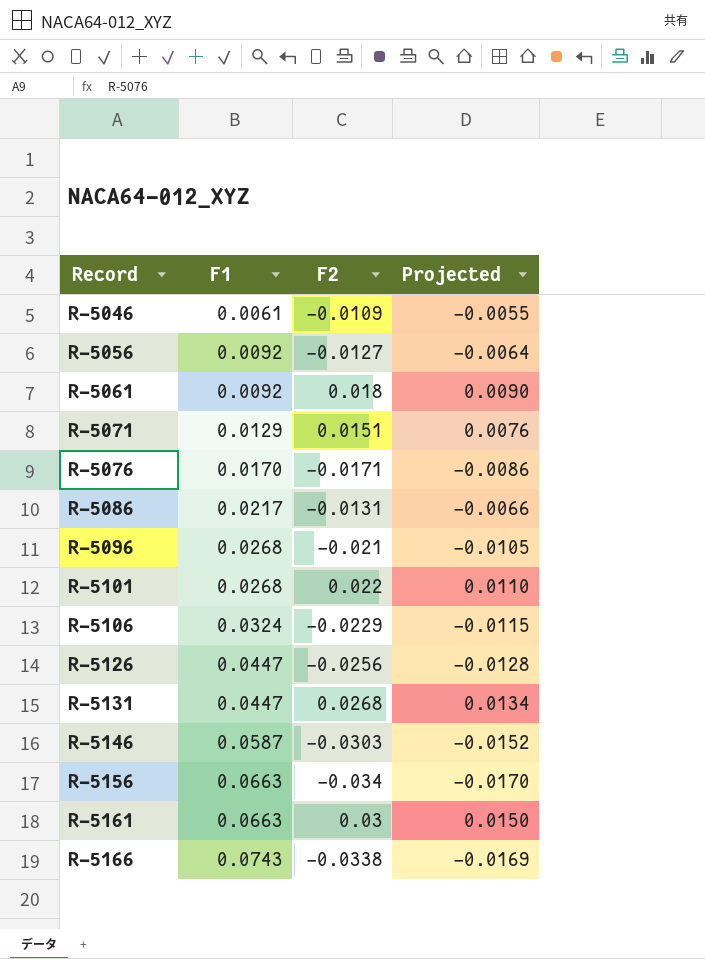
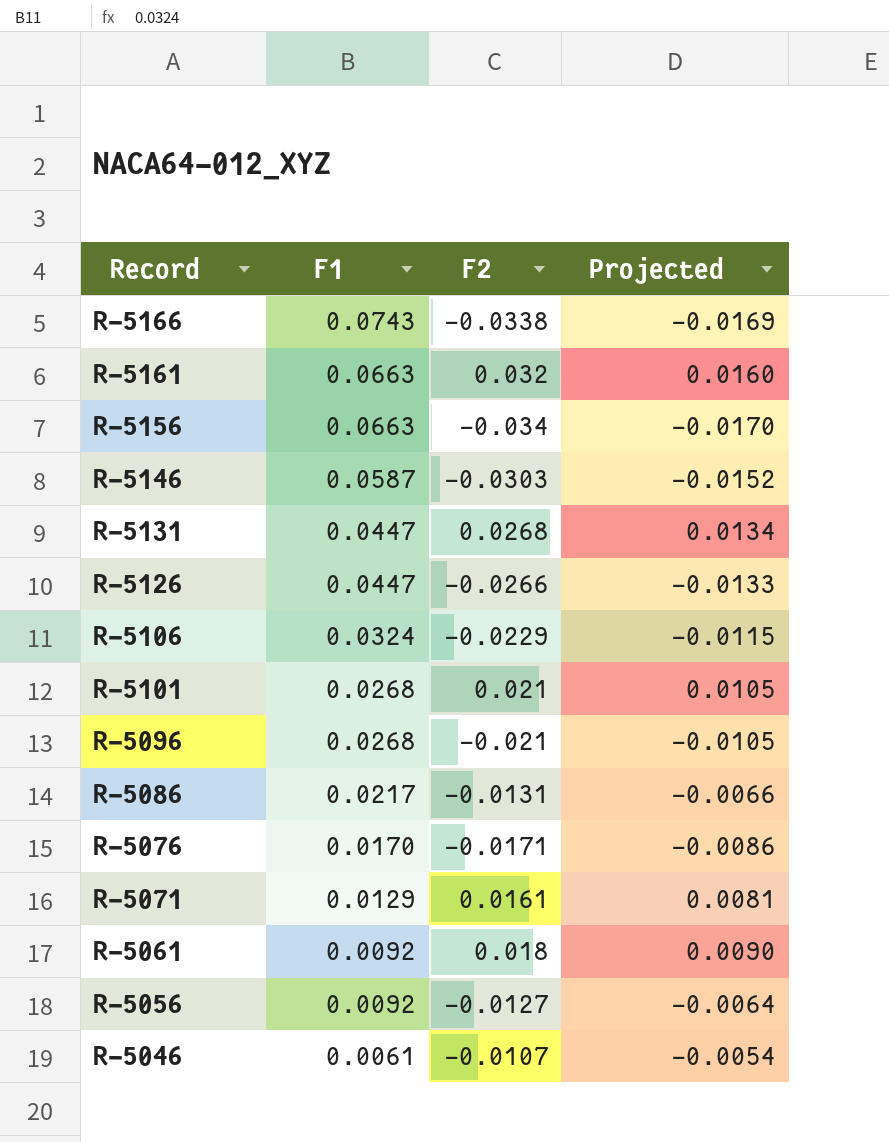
row order: Record ascending -> Record descending
R-5161 | F2: 0.03 -> 0.032
R-5161 | Projected: 0.0150 -> 0.0160
R-5126 | F2: -0.0256 -> -0.0266
R-5126 | Projected: -0.0128 -> -0.0133
R-5101 | F2: 0.022 -> 0.021
R-5101 | Projected: 0.0110 -> 0.0105
R-5071 | F2: 0.0151 -> 0.0161
R-5071 | Projected: 0.0076 -> 0.0081
R-5046 | F2: -0.0109 -> -0.0107
R-5046 | Projected: -0.0055 -> -0.0054

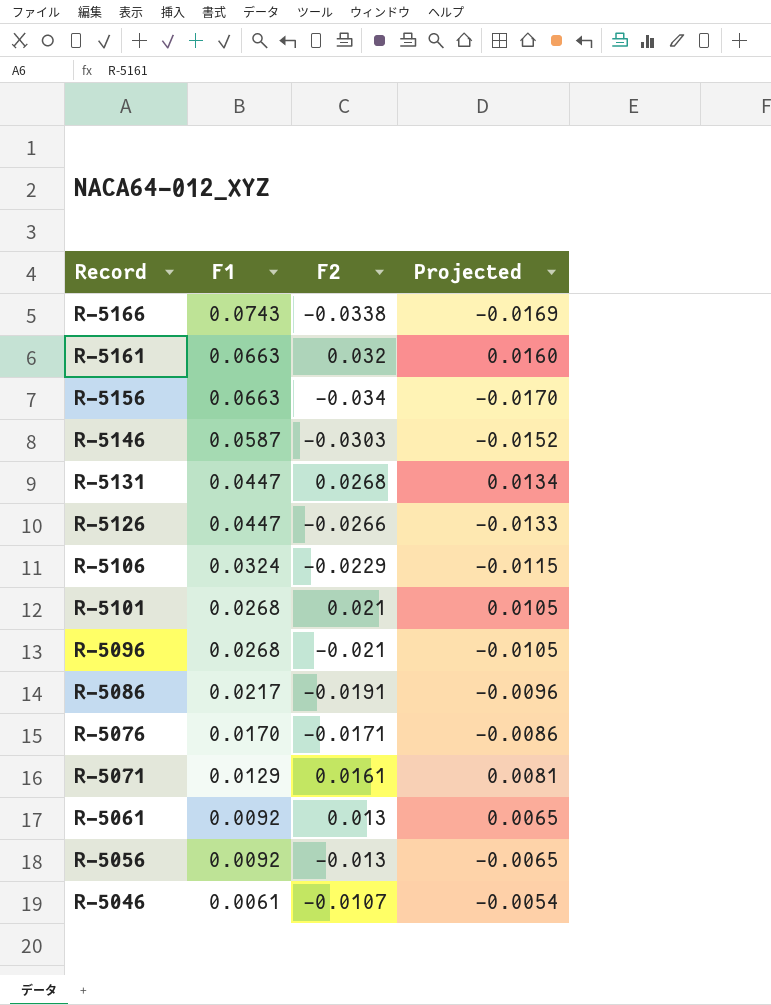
R-5086 | F2: -0.0131 -> -0.0191
R-5086 | Projected: -0.0066 -> -0.0096
R-5061 | F2: 0.018 -> 0.013
R-5061 | Projected: 0.0090 -> 0.0065
R-5056 | F2: -0.0127 -> -0.013
R-5056 | Projected: -0.0064 -> -0.0065

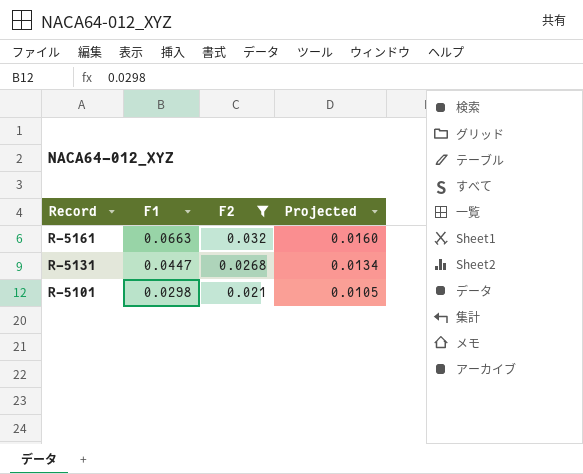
filter: none -> F2 >= 0.021
R-5101 | F1: 0.0268 -> 0.0298

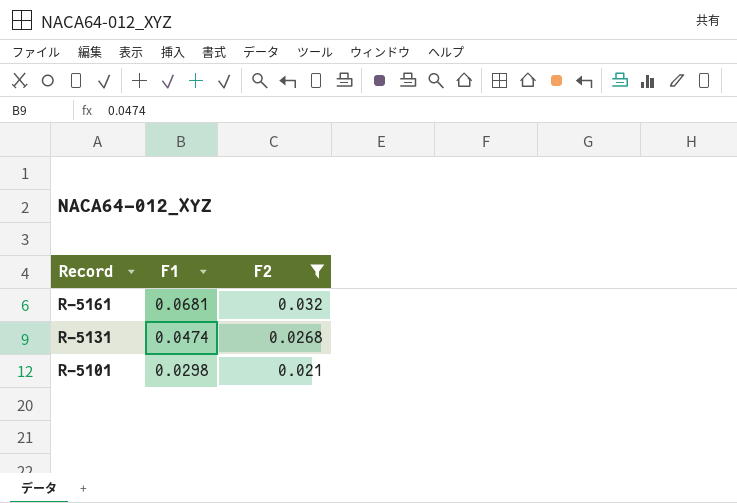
column Projected | formula: [F2] * 0.5 -> none
R-5161 | F1: 0.0663 -> 0.0681
R-5131 | F1: 0.0447 -> 0.0474

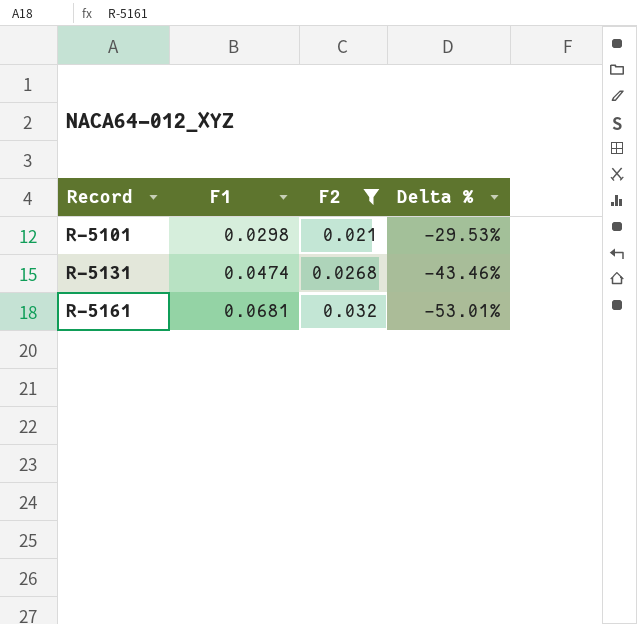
row order: Record descending -> Record ascending
column Delta % | formula: none -> ([F2] - [F1]) / [F1]

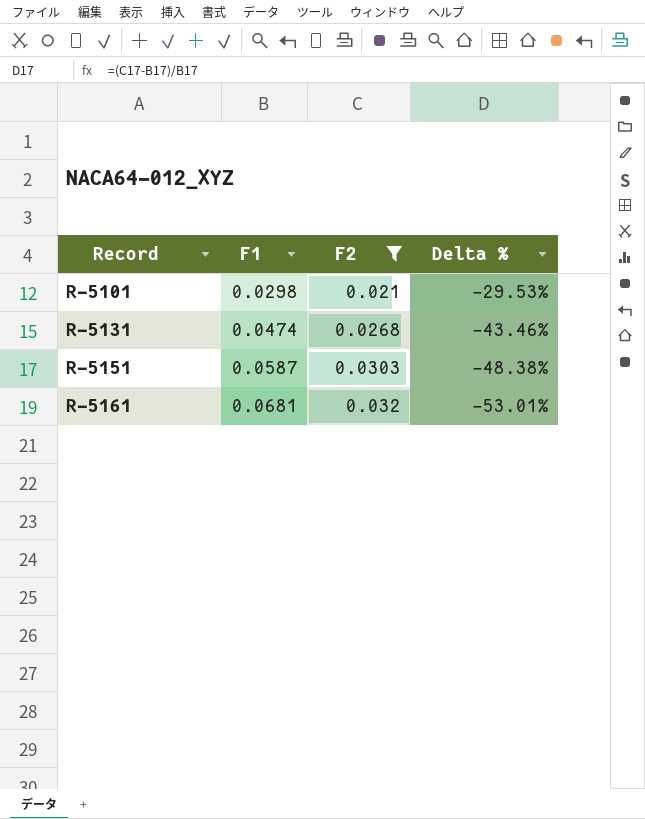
row R-5151: none -> 0.0587 | 0.0303 | -48.38%

